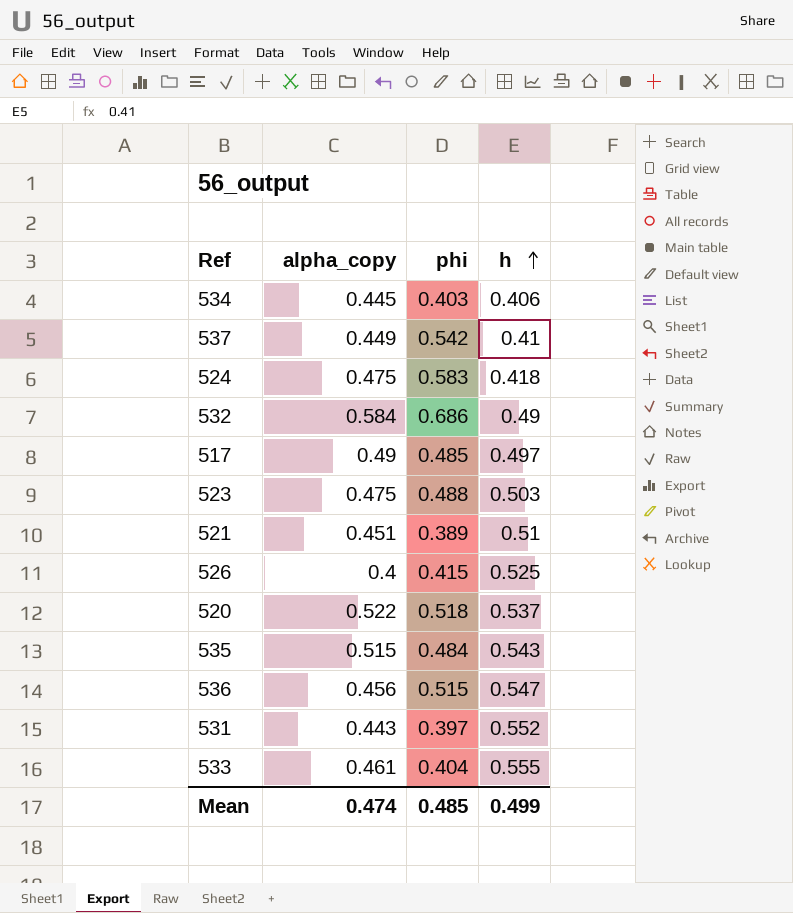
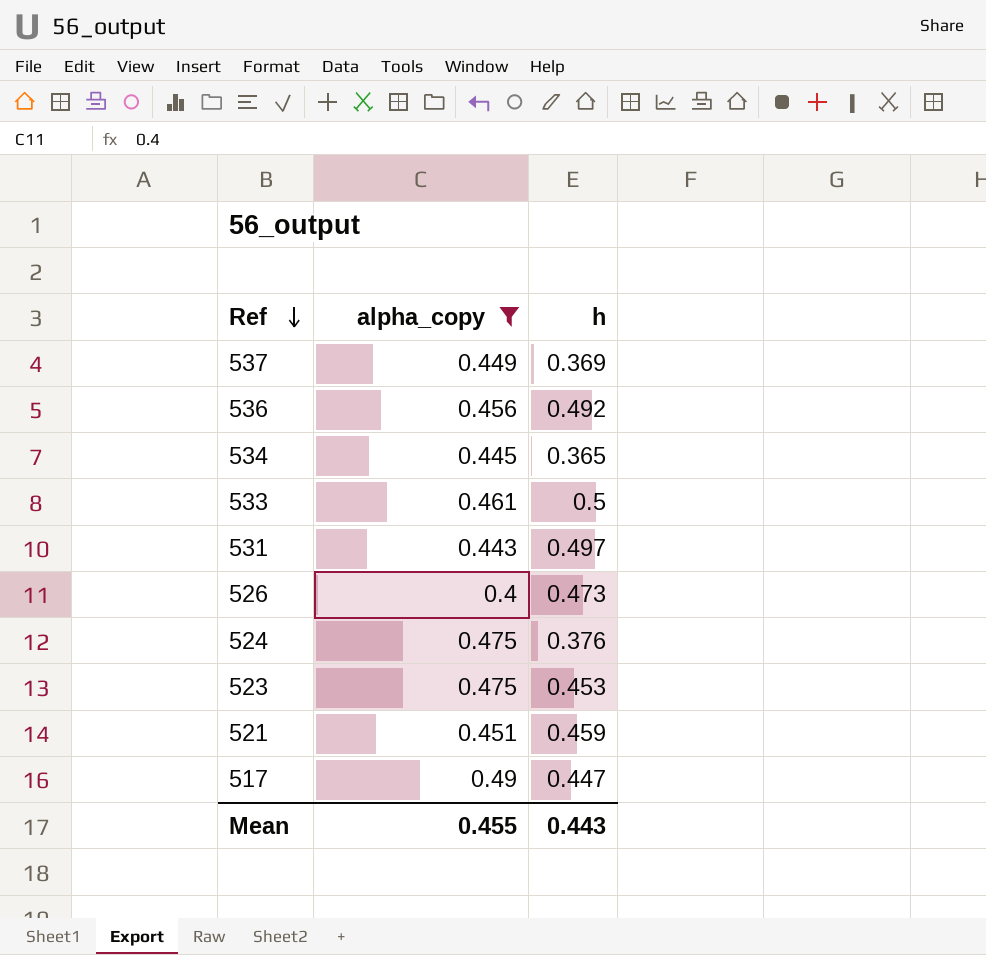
filter: none -> alpha_copy <= 0.49
row order: h ascending -> Ref descending
column phi | position: 3 -> none
537 | h: 0.41 -> 0.369
536 | h: 0.547 -> 0.492
534 | h: 0.406 -> 0.365
533 | h: 0.555 -> 0.5
531 | h: 0.552 -> 0.497
526 | h: 0.525 -> 0.473
524 | h: 0.418 -> 0.376
523 | h: 0.503 -> 0.453
521 | h: 0.51 -> 0.459
517 | h: 0.497 -> 0.447
Mean | alpha_copy: 0.474 -> 0.455
Mean | h: 0.499 -> 0.443

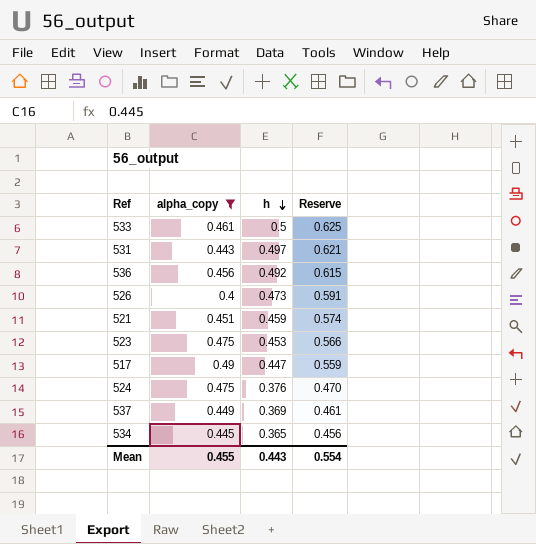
row order: Ref descending -> h descending
column Reserve | formula: none -> [h] * 1.25

